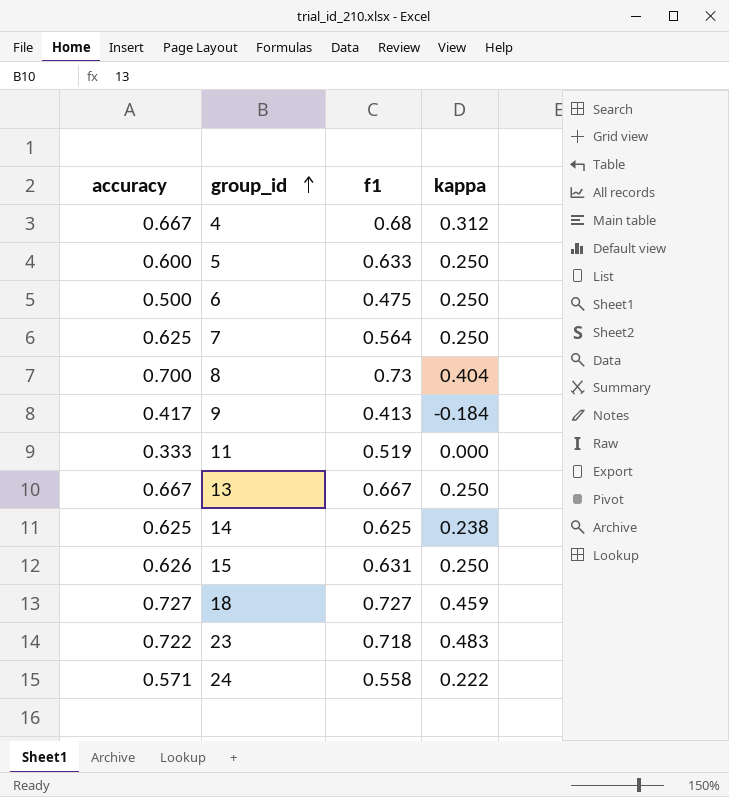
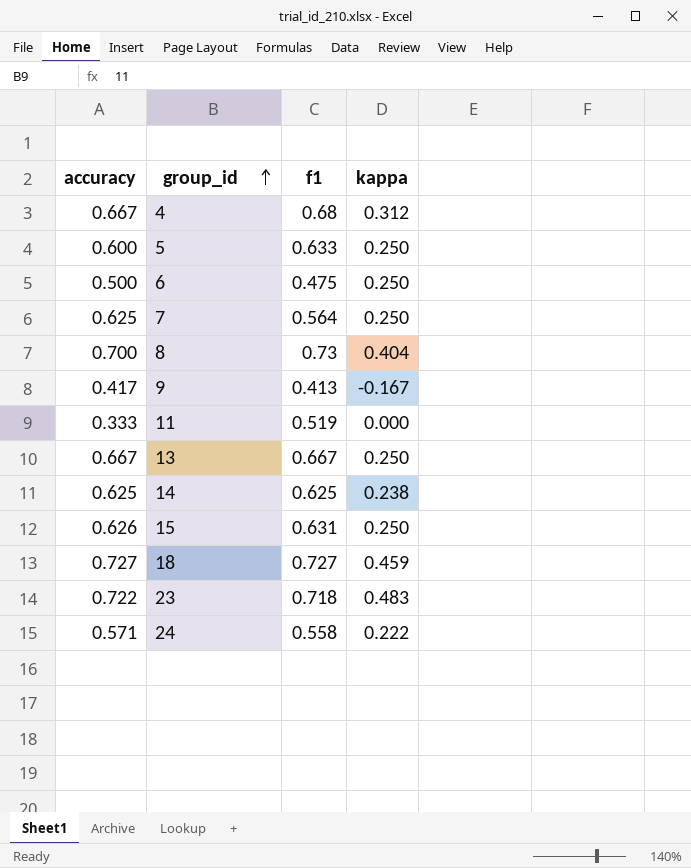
9 | kappa: -0.184 -> -0.167

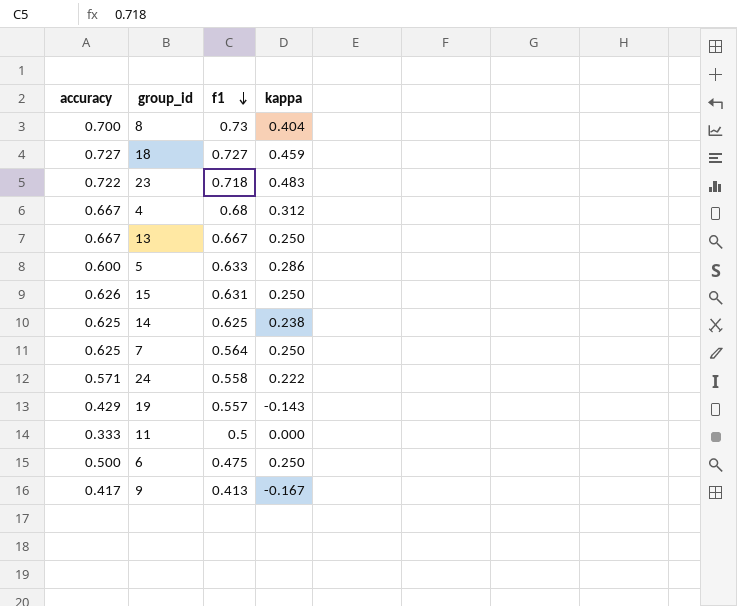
row order: group_id ascending -> f1 descending
5 | kappa: 0.250 -> 0.286
row 19: none -> 0.429 | 0.557 | -0.143
11 | f1: 0.519 -> 0.5

